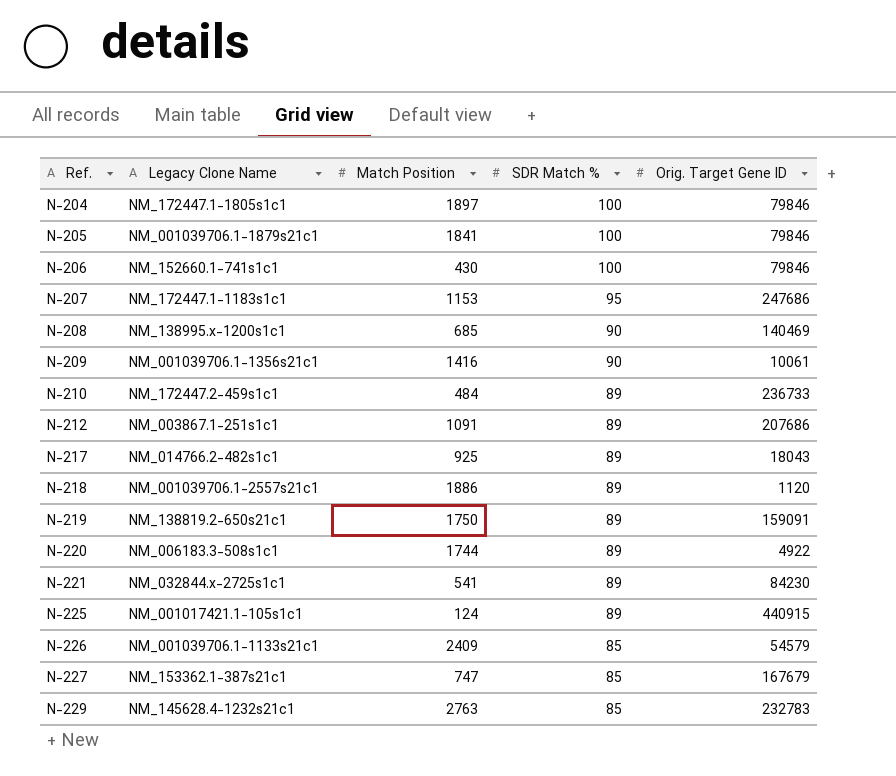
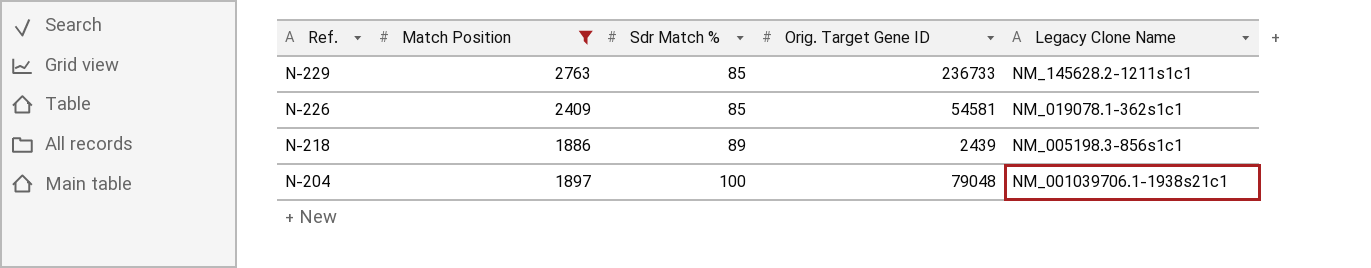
filter: none -> Match Position >= 1886
row order: Ref. ascending -> Ref. descending
column name: SDR Match % -> Sdr Match %
column Legacy Clone Name | position: 2 -> 5
N-229 | Orig. Target Gene ID: 232783 -> 236733
N-229 | Legacy Clone Name: NM_145628.4-1232s21c1 -> NM_145628.2-1211s1c1
N-226 | Orig. Target Gene ID: 54579 -> 54581
N-226 | Legacy Clone Name: NM_001039706.1-1133s21c1 -> NM_019078.1-362s1c1
N-218 | Orig. Target Gene ID: 1120 -> 2439
N-218 | Legacy Clone Name: NM_001039706.1-2557s21c1 -> NM_005198.3-856s1c1
N-204 | Orig. Target Gene ID: 79846 -> 79048
N-204 | Legacy Clone Name: NM_172447.1-1805s1c1 -> NM_001039706.1-1938s21c1

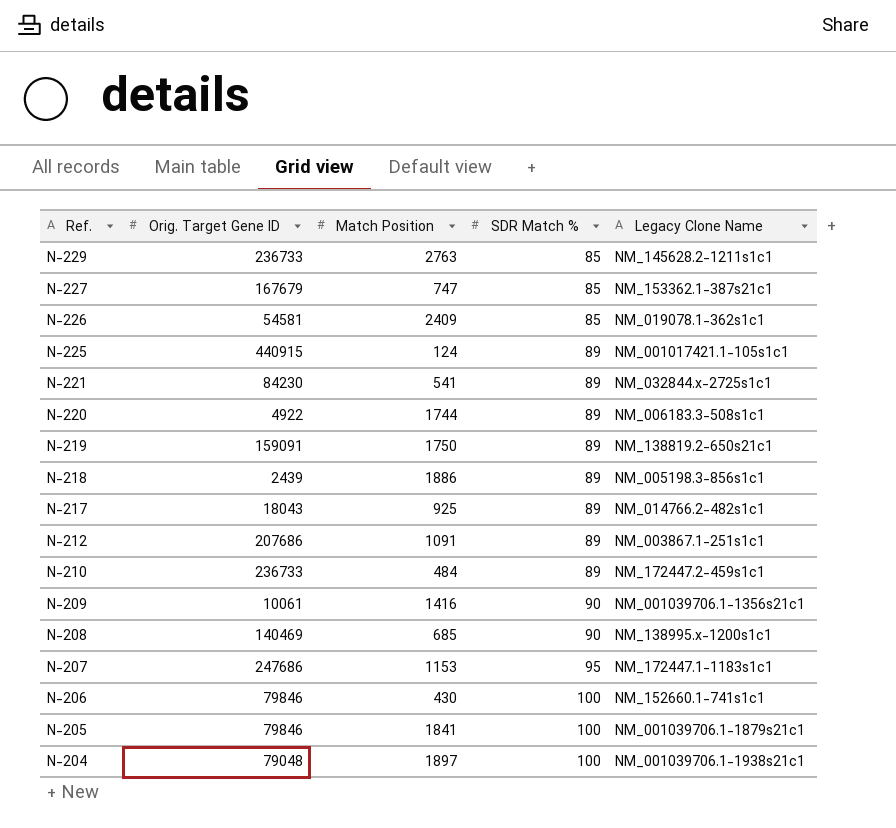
filter: Match Position >= 1886 -> none
column Orig. Target Gene ID | position: 4 -> 2
column name: Sdr Match % -> SDR Match %

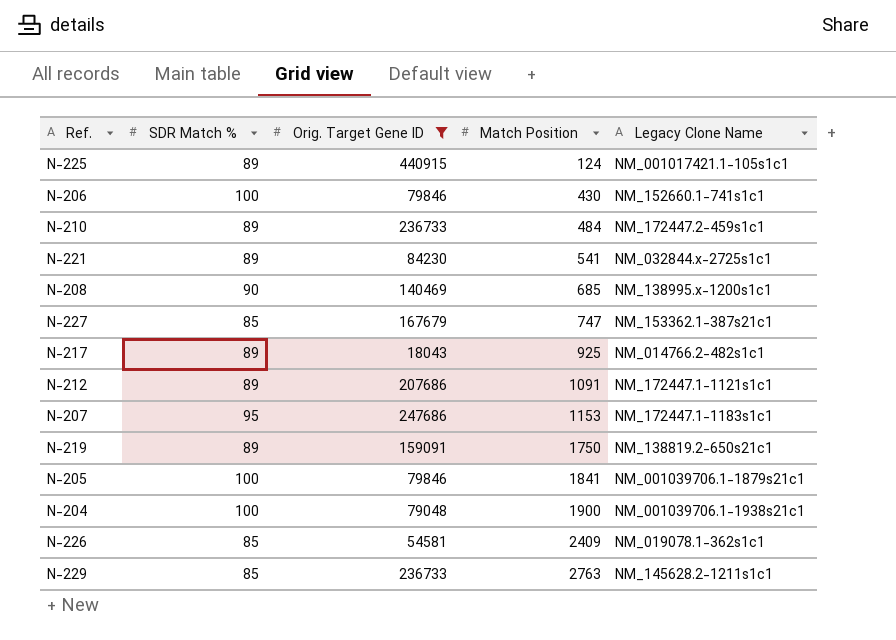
filter: none -> Orig. Target Gene ID >= 18043
row order: Ref. descending -> Match Position ascending
column SDR Match % | position: 4 -> 2
N-212 | Legacy Clone Name: NM_003867.1-251s1c1 -> NM_172447.1-1121s1c1
N-204 | Match Position: 1897 -> 1900

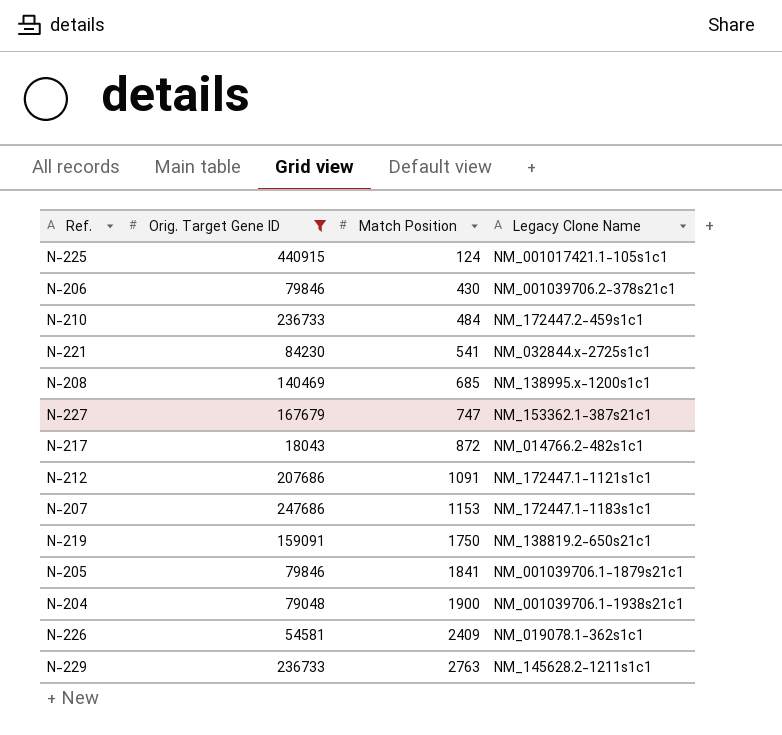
column SDR Match % | position: 2 -> none
N-206 | Legacy Clone Name: NM_152660.1-741s1c1 -> NM_001039706.2-378s21c1
N-217 | Match Position: 925 -> 872

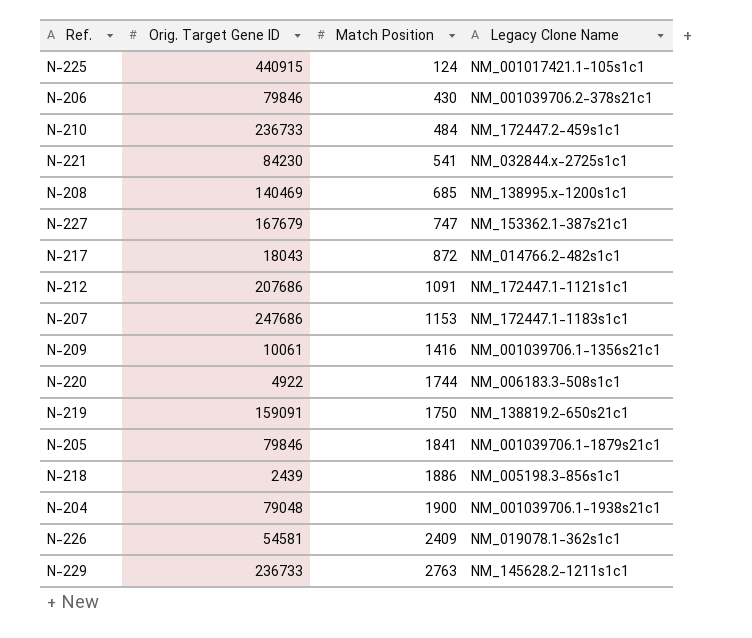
filter: Orig. Target Gene ID >= 18043 -> none

